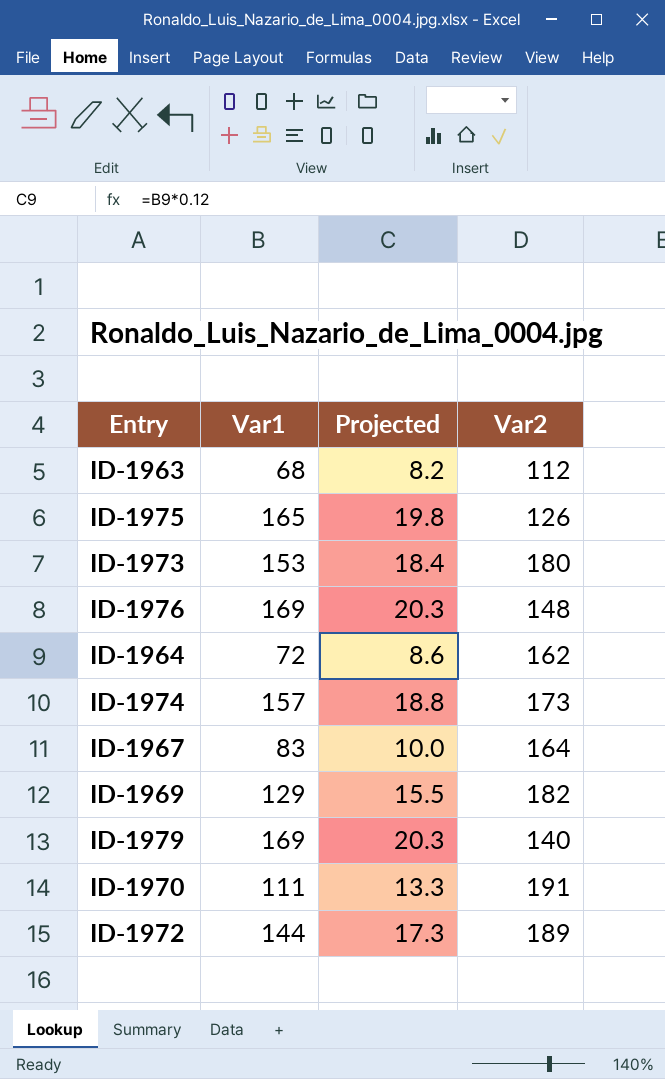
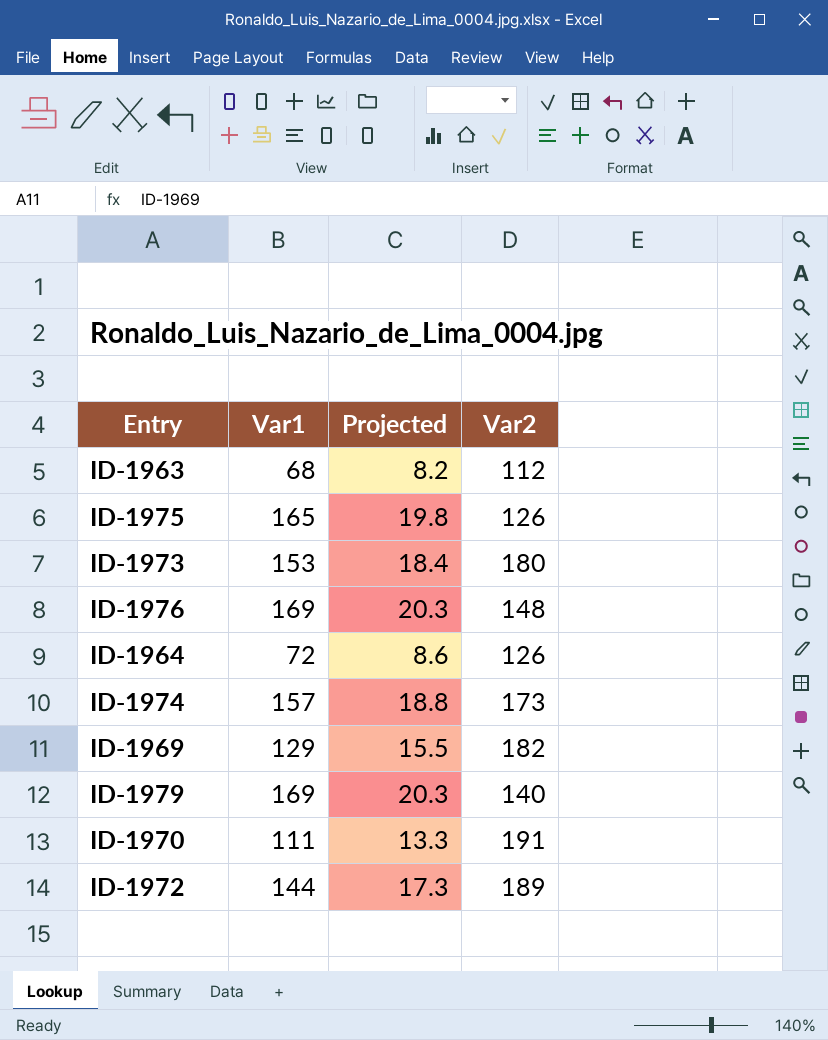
row ID-1967: 83 | 10.0 | 164 -> none
ID-1964 | Var2: 162 -> 126

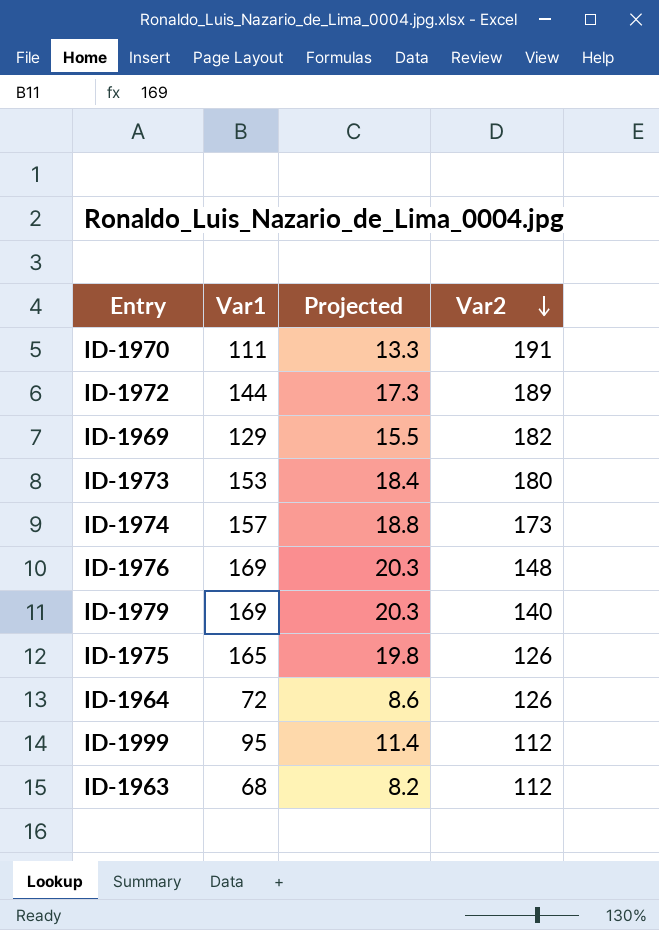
row order: none -> Var2 descending
row ID-1999: none -> 95 | 11.4 | 112

